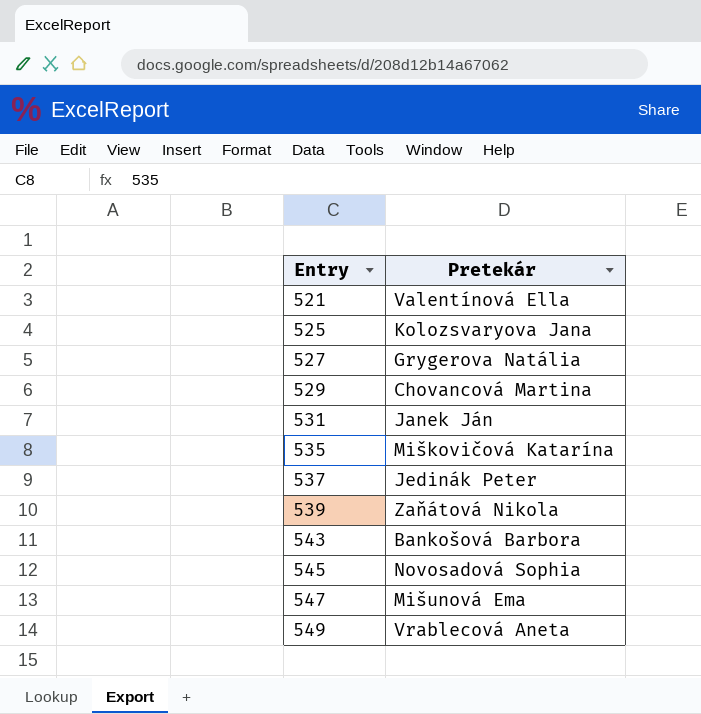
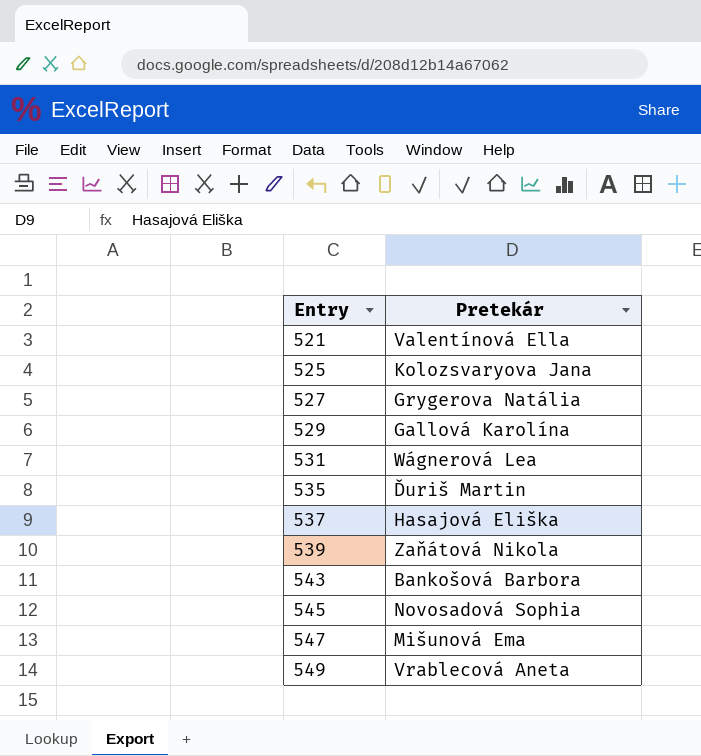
529 | Pretekár: Chovancová Martina -> Gallová Karolína
531 | Pretekár: Janek Ján -> Wágnerová Lea
535 | Pretekár: Miškovičová Katarína -> Ďuriš Martin
537 | Pretekár: Jedinák Peter -> Hasajová Eliška

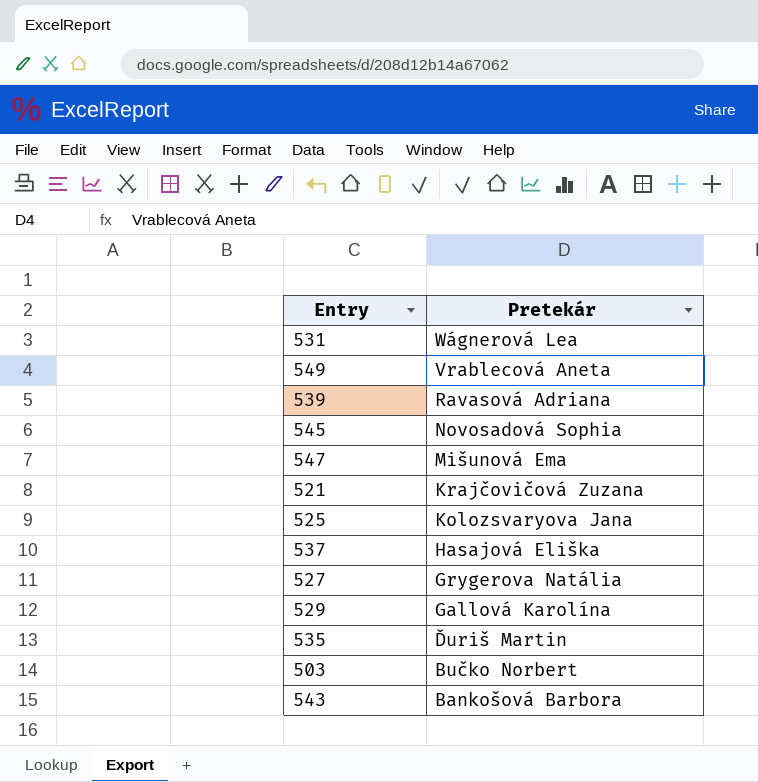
row order: Entry ascending -> Pretekár descending
539 | Pretekár: Zaňátová Nikola -> Ravasová Adriana
521 | Pretekár: Valentínová Ella -> Krajčovičová Zuzana
row 503: none -> Bučko Norbert

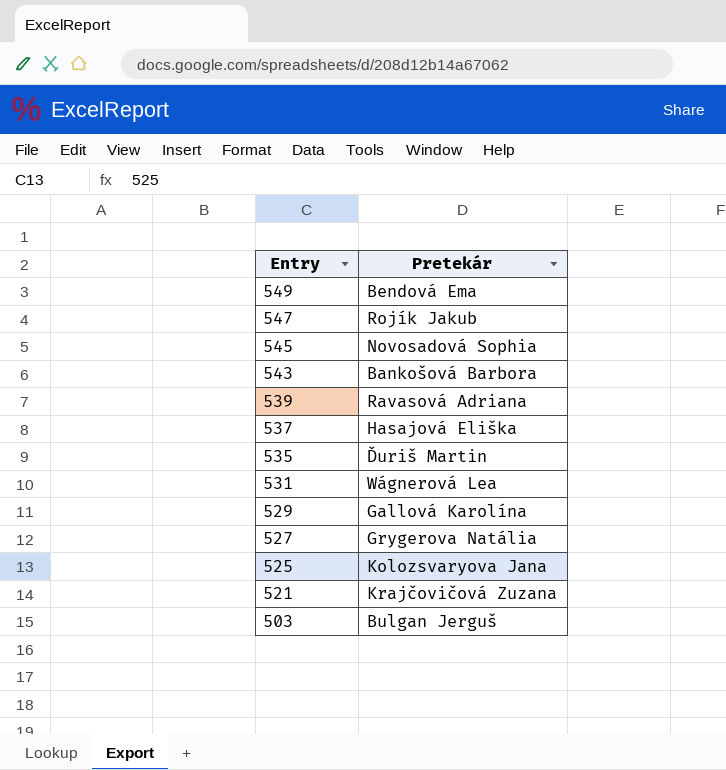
row order: Pretekár descending -> Entry descending
549 | Pretekár: Vrablecová Aneta -> Bendová Ema
547 | Pretekár: Mišunová Ema -> Rojík Jakub
503 | Pretekár: Bučko Norbert -> Bulgan Jerguš

